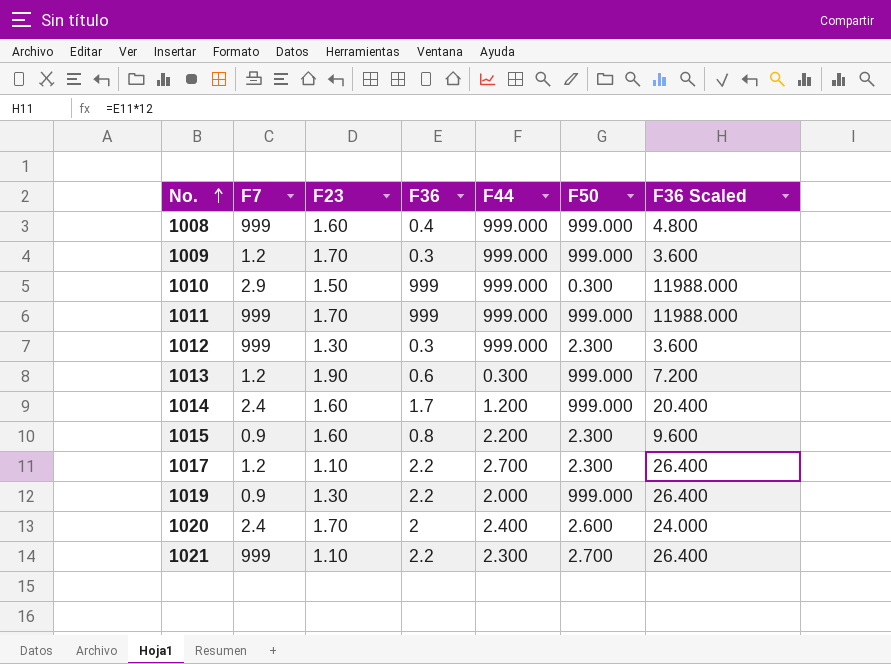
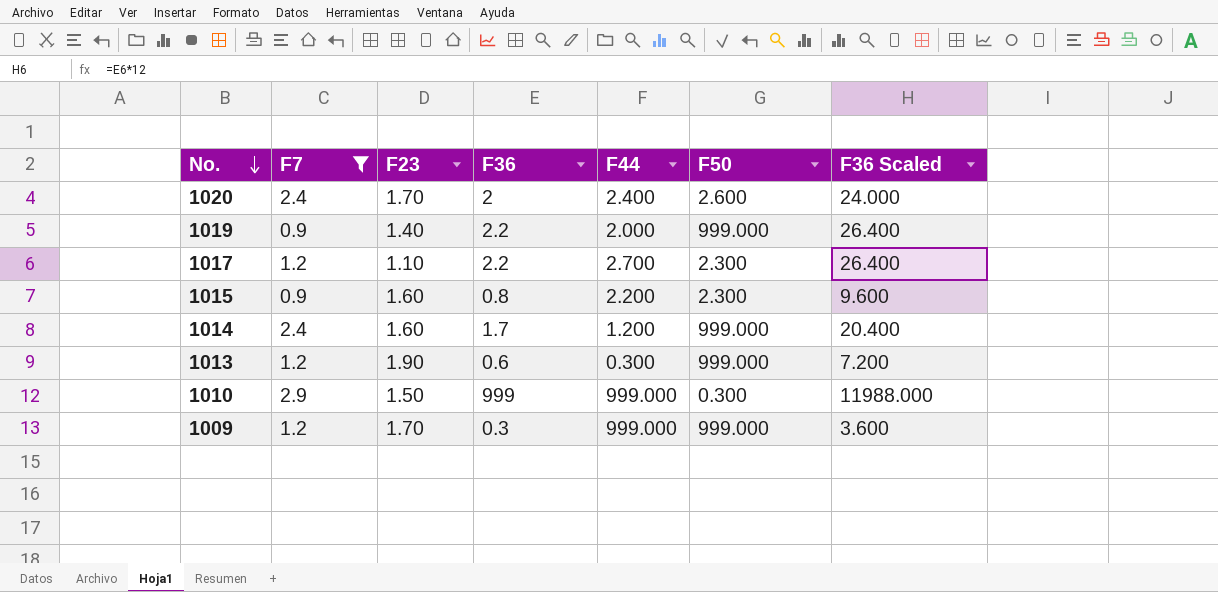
filter: none -> F7 != 999
row order: No. ascending -> No. descending
1019 | F23: 1.30 -> 1.40

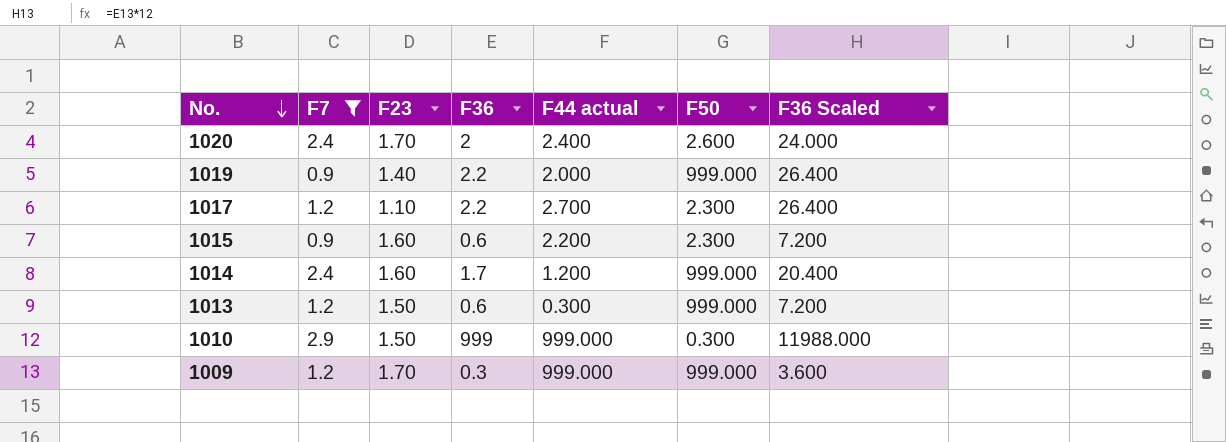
column name: F44 -> F44 actual
1015 | F36: 0.8 -> 0.6
1015 | F36 Scaled: 9.600 -> 7.200
1013 | F23: 1.90 -> 1.50

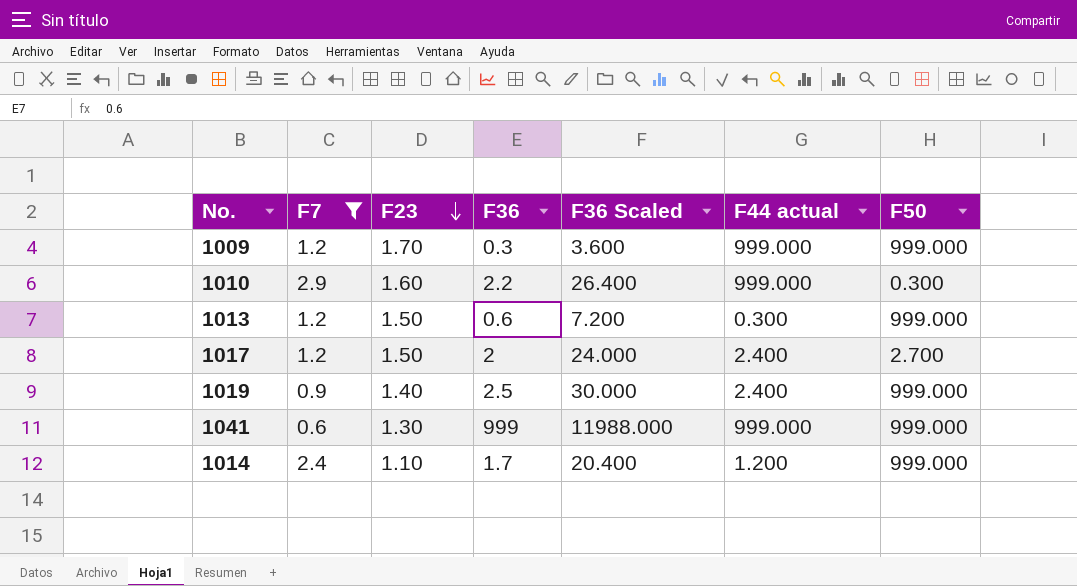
row order: No. descending -> F23 descending
column F36 Scaled | position: 7 -> 5
row 1020: 2.4 | 1.70 | 2 | 2.400 | 2.600 | 24.000 -> none
row 1015: 0.9 | 1.60 | 0.6 | 2.200 | 2.300 | 7.200 -> none
1010 | F23: 1.50 -> 1.60
1010 | F36: 999 -> 2.2
1010 | F36 Scaled: 11988.000 -> 26.400
1017 | F23: 1.10 -> 1.50
1017 | F36: 2.2 -> 2
1017 | F36 Scaled: 26.400 -> 24.000
1017 | F44 actual: 2.700 -> 2.400
1017 | F50: 2.300 -> 2.700
1019 | F36: 2.2 -> 2.5
1019 | F36 Scaled: 26.400 -> 30.000
1019 | F44 actual: 2.000 -> 2.400
row 1041: none -> 0.6 | 1.30 | 999 | 11988.000 | 999.000 | 999.000
1014 | F23: 1.60 -> 1.10

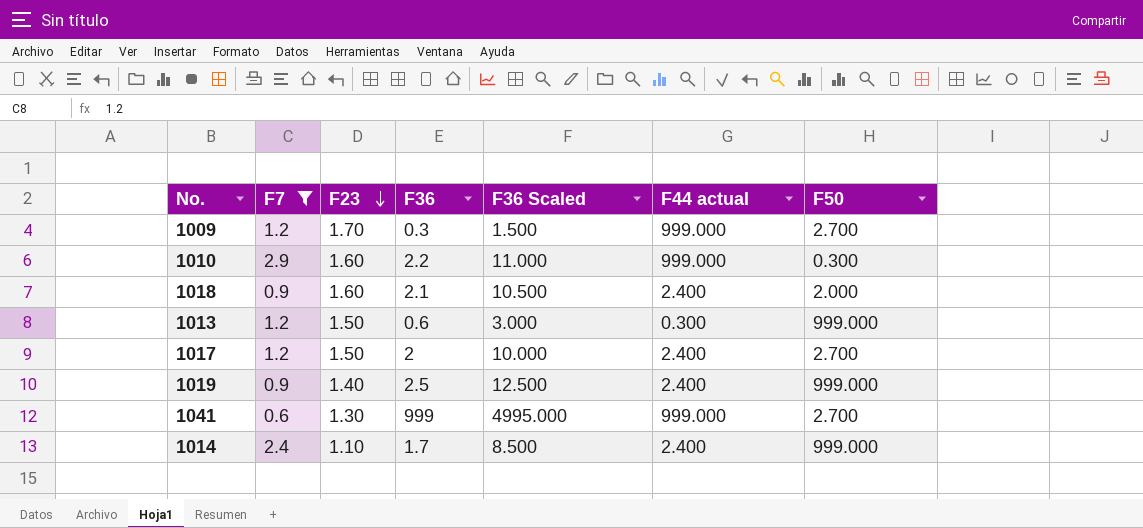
column F36 Scaled | formula: [F36] * 12 -> [F36] * 5
1009 | F50: 999.000 -> 2.700
row 1018: none -> 0.9 | 1.60 | 2.1 | 10.500 | 2.400 | 2.000
1041 | F50: 999.000 -> 2.700
1014 | F44 actual: 1.200 -> 2.400

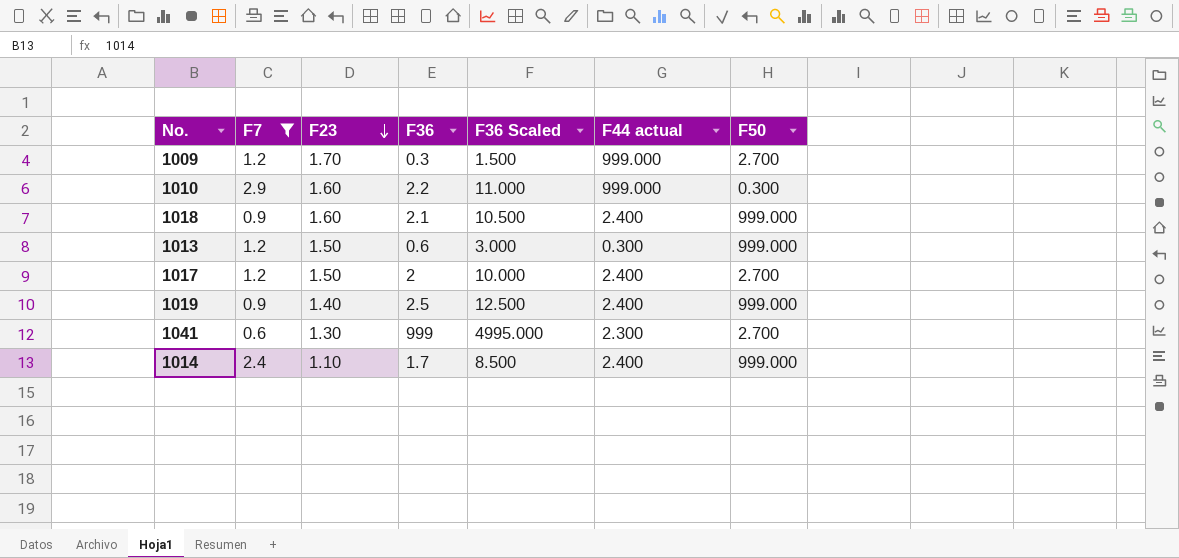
1018 | F50: 2.000 -> 999.000
1041 | F44 actual: 999.000 -> 2.300

